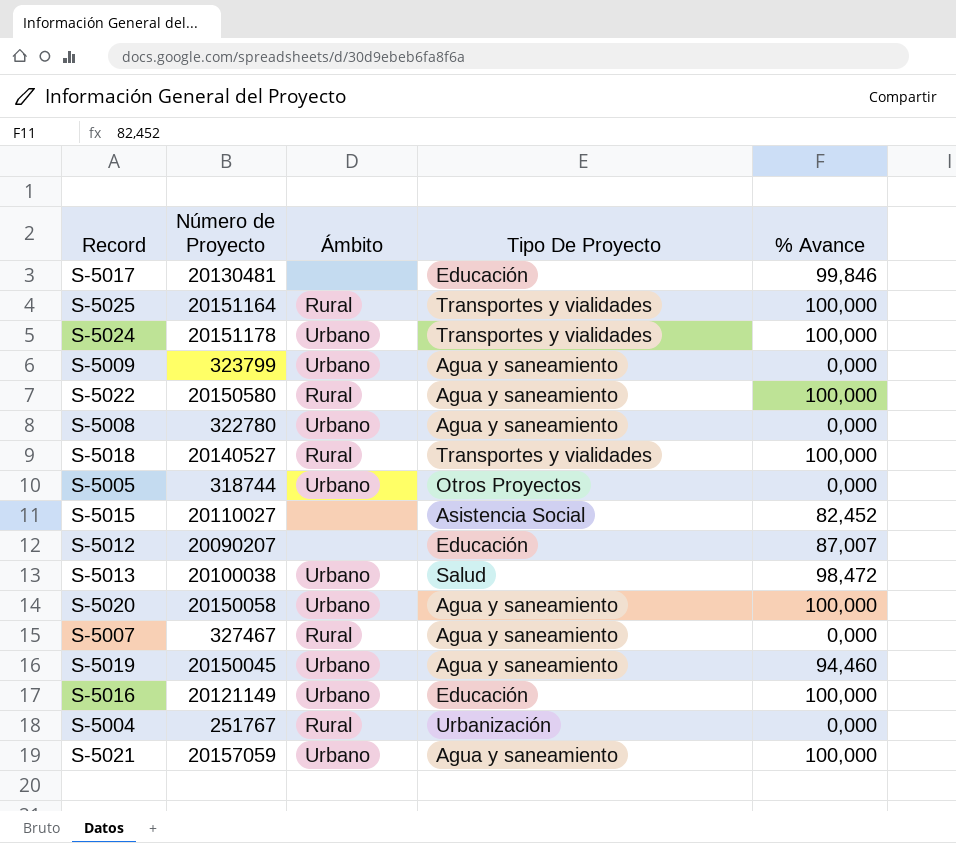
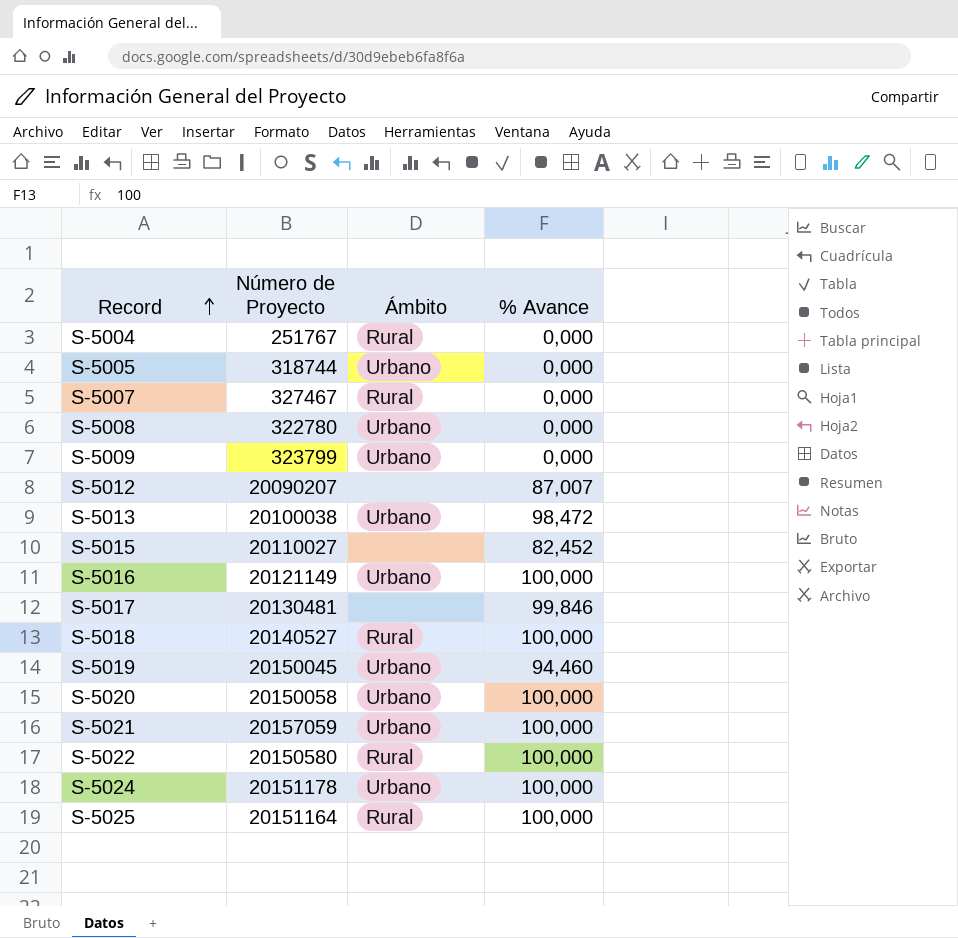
row order: none -> Record ascending
column Tipo De Proyecto | position: 4 -> none

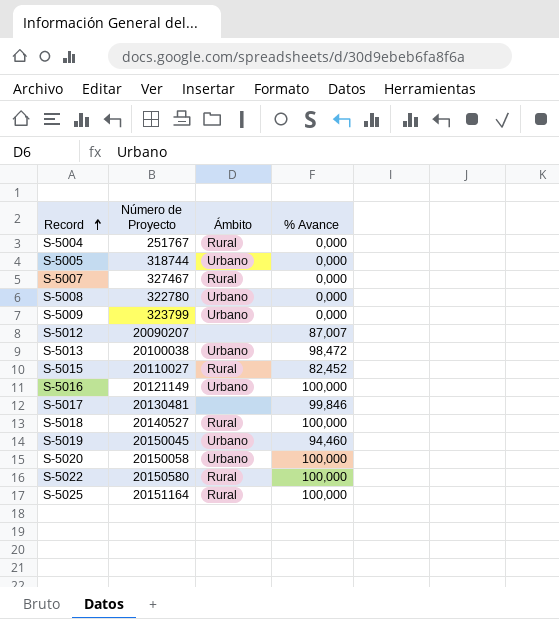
row S-5021: 20157059 | Urbano | 100,000 -> none
row S-5024: 20151178 | Urbano | 100,000 -> none
S-5015 | Ámbito: none -> Rural

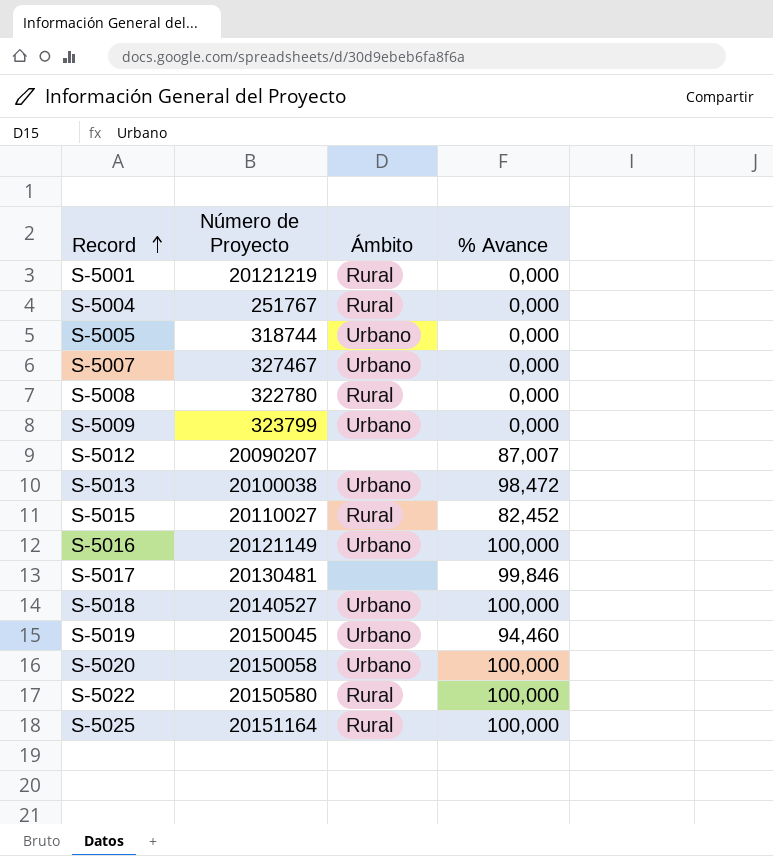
row S-5001: none -> 20121219 | Rural | 0,000
S-5007 | Ámbito: Rural -> Urbano
S-5008 | Ámbito: Urbano -> Rural
S-5018 | Ámbito: Rural -> Urbano

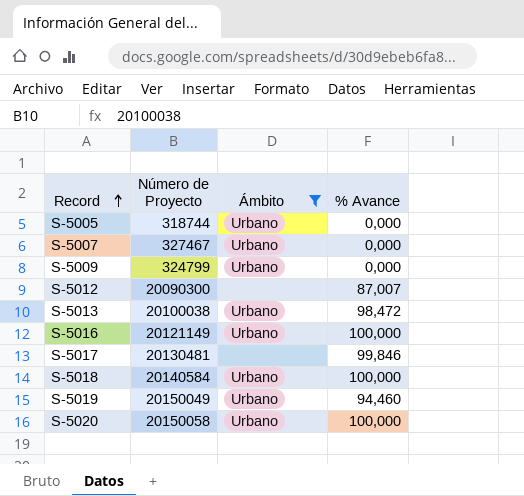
filter: none -> Ámbito != Rural
S-5009 | Número de Proyecto: 323799 -> 324799
S-5012 | Número de Proyecto: 20090207 -> 20090300
S-5018 | Número de Proyecto: 20140527 -> 20140584
S-5019 | Número de Proyecto: 20150045 -> 20150049

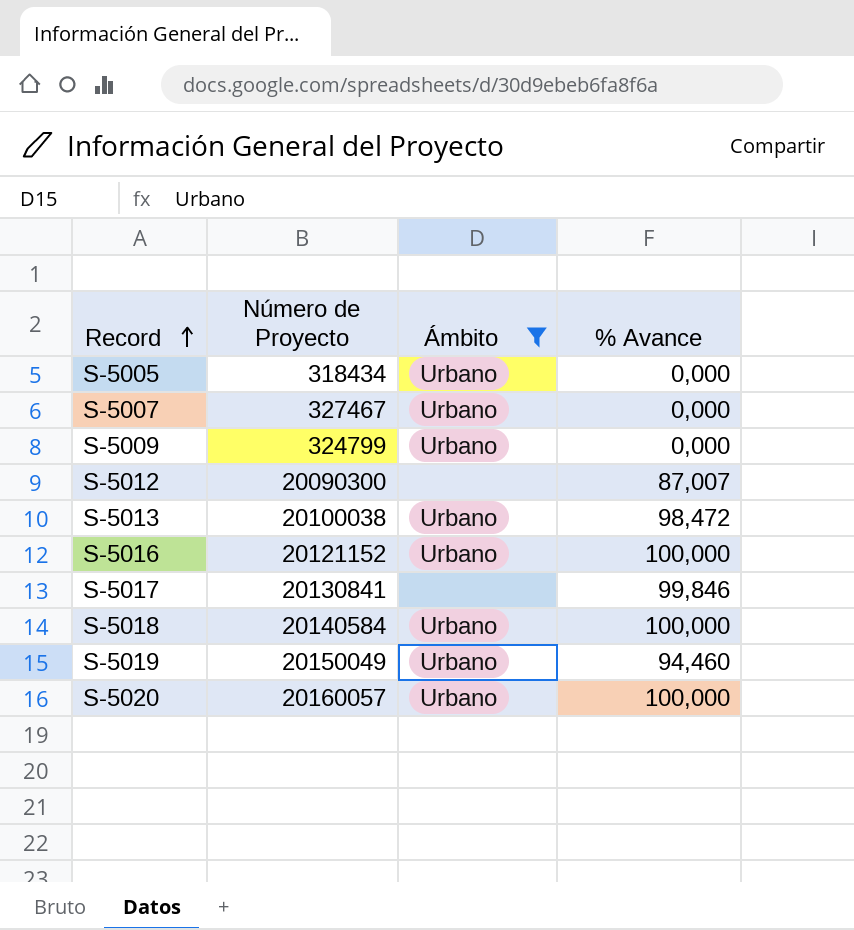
S-5005 | Número de Proyecto: 318744 -> 318434
S-5016 | Número de Proyecto: 20121149 -> 20121152
S-5017 | Número de Proyecto: 20130481 -> 20130841
S-5020 | Número de Proyecto: 20150058 -> 20160057

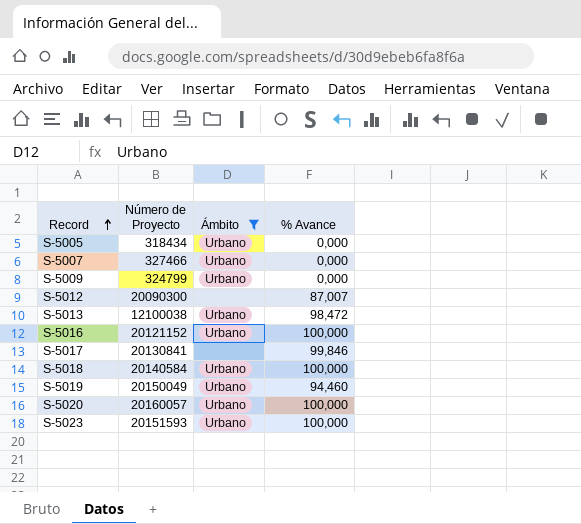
S-5007 | Número de Proyecto: 327467 -> 327466
S-5013 | Número de Proyecto: 20100038 -> 12100038
row S-5023: none -> 20151593 | Urbano | 100,000

